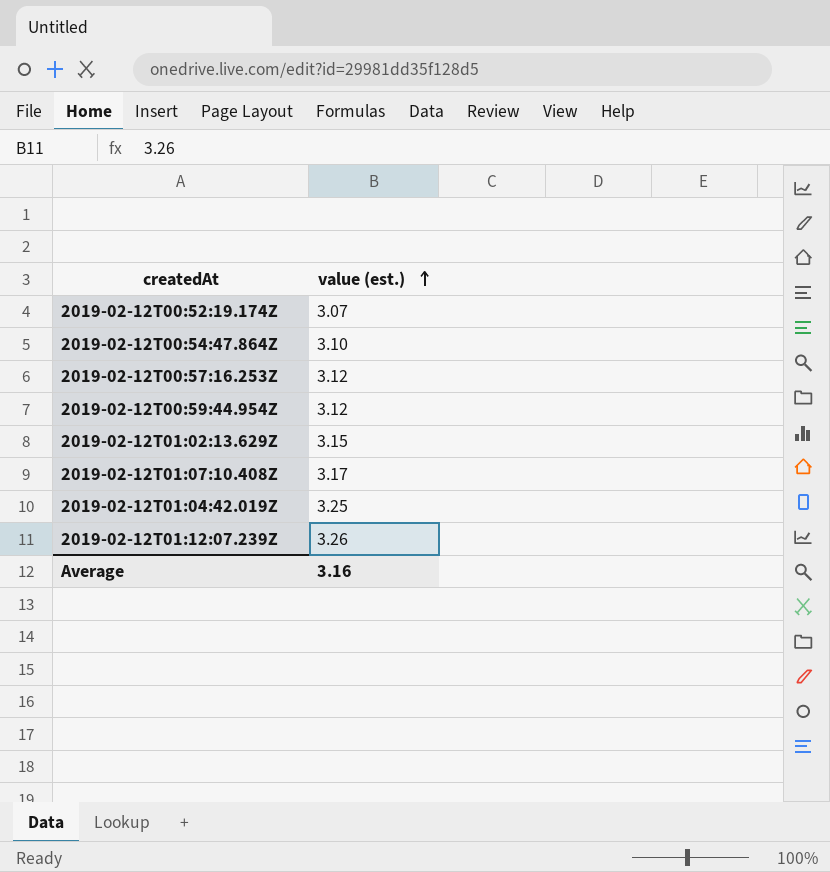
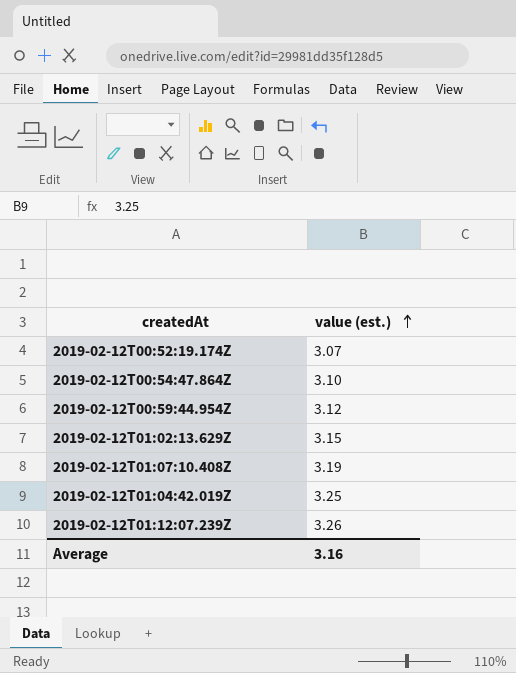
row 2019-02-12T00:57:16.253Z: 3.12 -> none
2019-02-12T01:07:10.408Z | value (est.): 3.17 -> 3.19

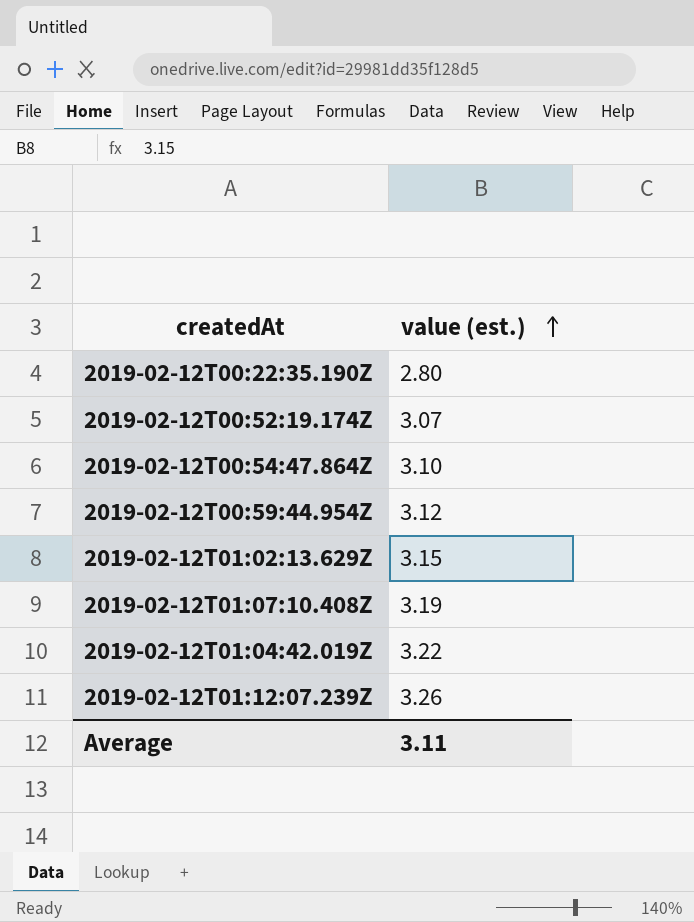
row 2019-02-12T00:22:35.190Z: none -> 2.80
2019-02-12T01:04:42.019Z | value (est.): 3.25 -> 3.22
Average | value (est.): 3.16 -> 3.11

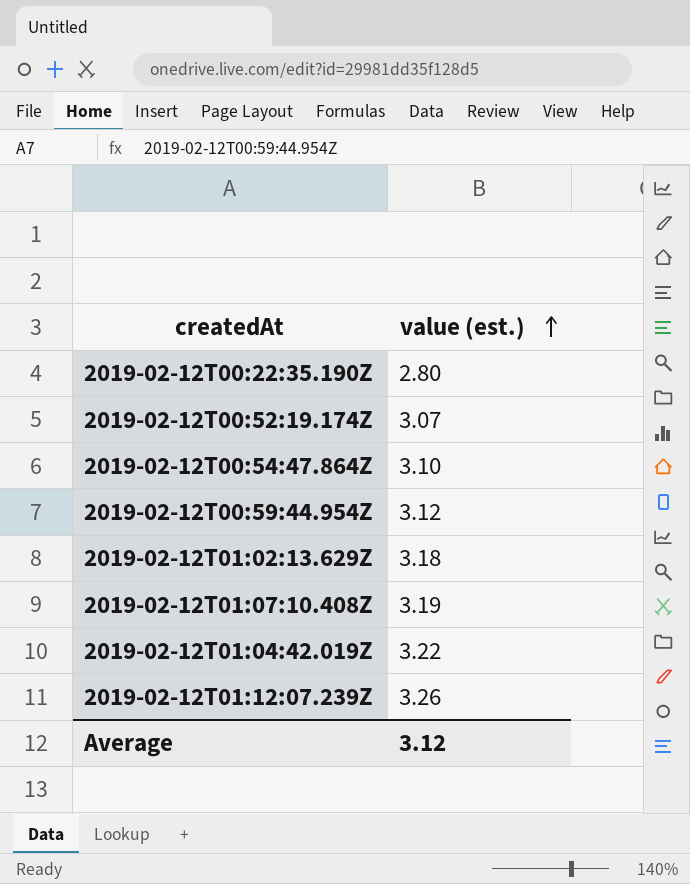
2019-02-12T01:02:13.629Z | value (est.): 3.15 -> 3.18
Average | value (est.): 3.11 -> 3.12

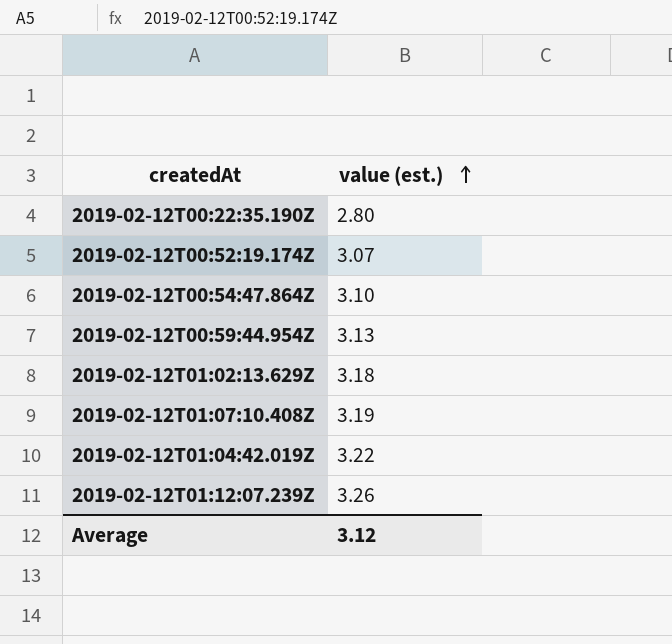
2019-02-12T00:59:44.954Z | value (est.): 3.12 -> 3.13

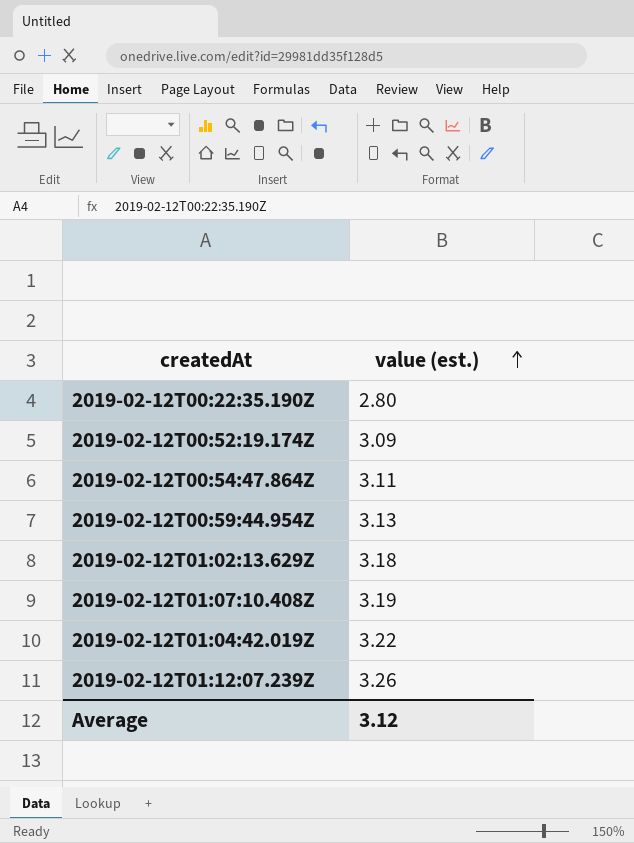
2019-02-12T00:52:19.174Z | value (est.): 3.07 -> 3.09
2019-02-12T00:54:47.864Z | value (est.): 3.10 -> 3.11

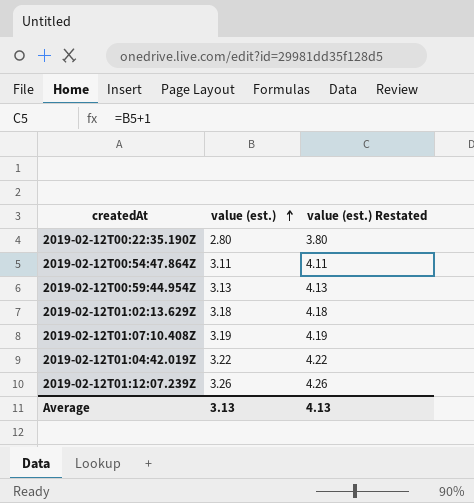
column value (est.) Restated | formula: none -> [value (est.)] + 1
row 2019-02-12T00:52:19.174Z: 3.09 -> none
Average | value (est.): 3.12 -> 3.13

